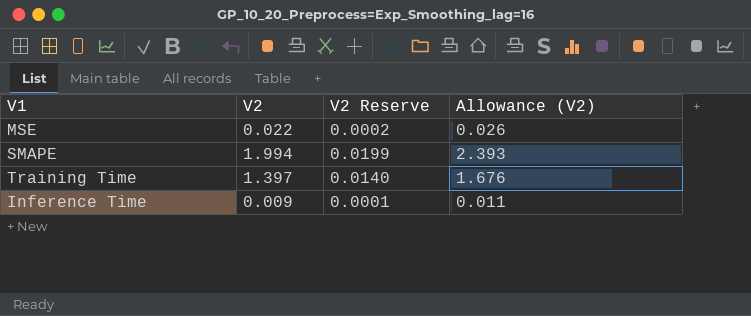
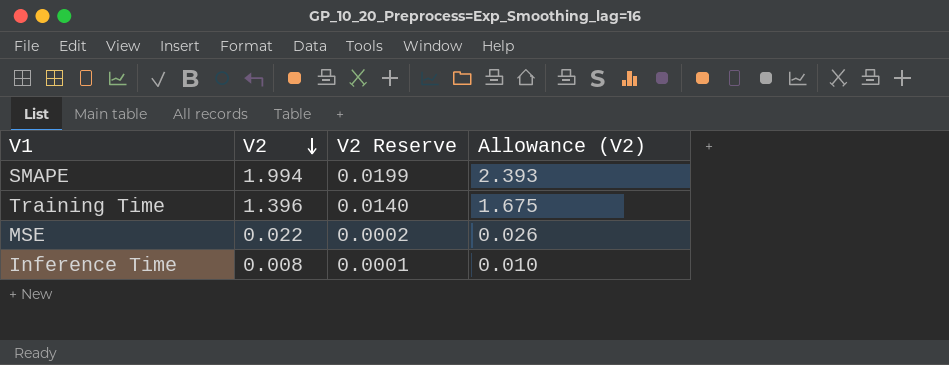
row order: none -> V2 descending
Training Time | V2: 1.397 -> 1.396
Training Time | Allowance (V2): 1.676 -> 1.675
Inference Time | V2: 0.009 -> 0.008
Inference Time | Allowance (V2): 0.011 -> 0.010

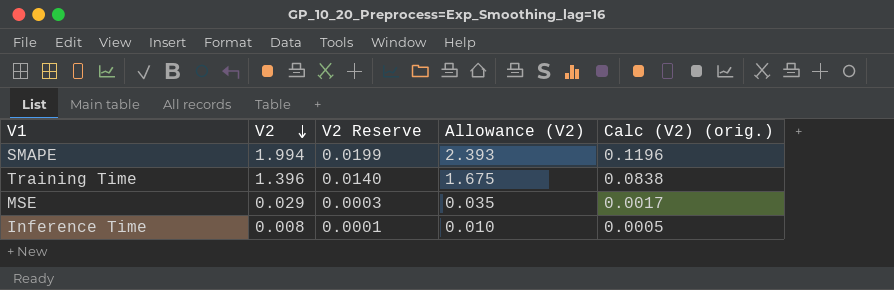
column Calc (V2) (orig.) | formula: none -> [V2] * 0.06
MSE | V2: 0.022 -> 0.029
MSE | V2 Reserve: 0.0002 -> 0.0003
MSE | Allowance (V2): 0.026 -> 0.035

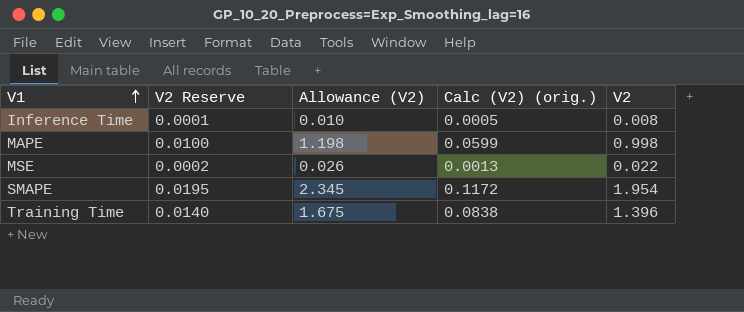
row order: V2 descending -> V1 ascending
column V2 | position: 2 -> 5
row MAPE: none -> 0.0100 | 1.198 | 0.0599 | 0.998
MSE | V2 Reserve: 0.0003 -> 0.0002
MSE | Allowance (V2): 0.035 -> 0.026
MSE | Calc (V2) (orig.): 0.0017 -> 0.0013
MSE | V2: 0.029 -> 0.022
SMAPE | V2 Reserve: 0.0199 -> 0.0195
SMAPE | Allowance (V2): 2.393 -> 2.345
SMAPE | Calc (V2) (orig.): 0.1196 -> 0.1172
SMAPE | V2: 1.994 -> 1.954

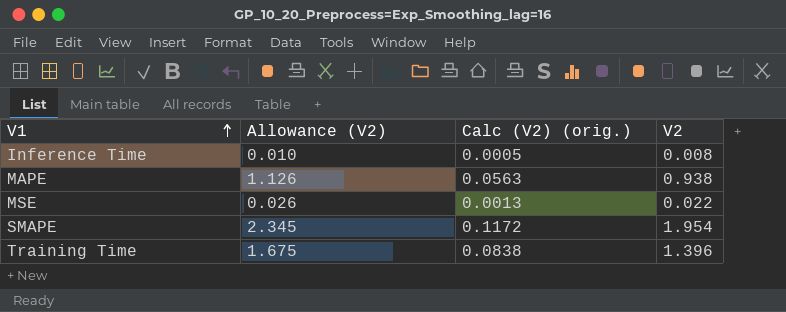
column V2 Reserve | formula: [V2] * 0.01 -> none
MAPE | Allowance (V2): 1.198 -> 1.126
MAPE | Calc (V2) (orig.): 0.0599 -> 0.0563
MAPE | V2: 0.998 -> 0.938

